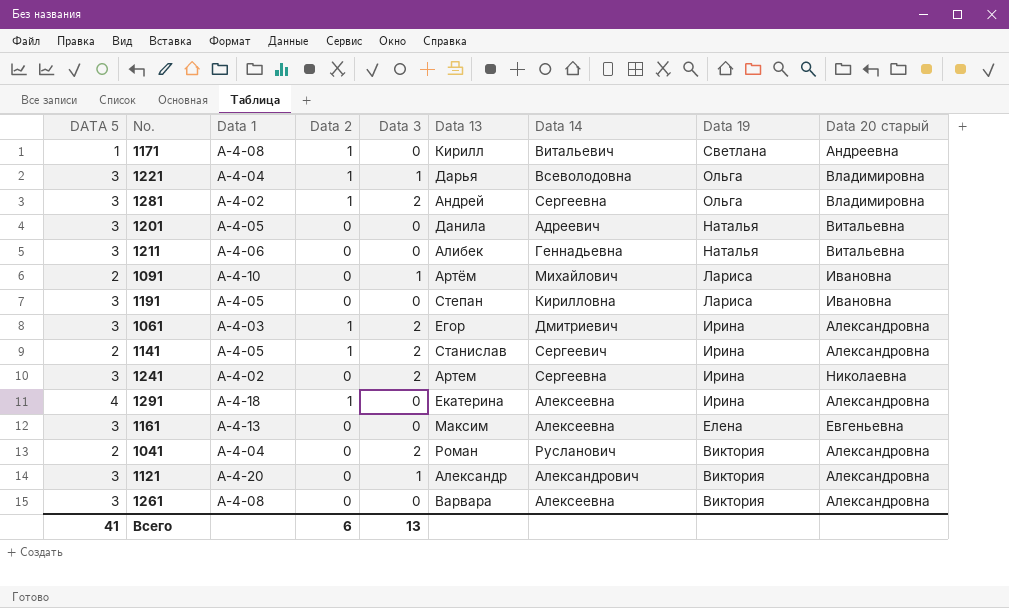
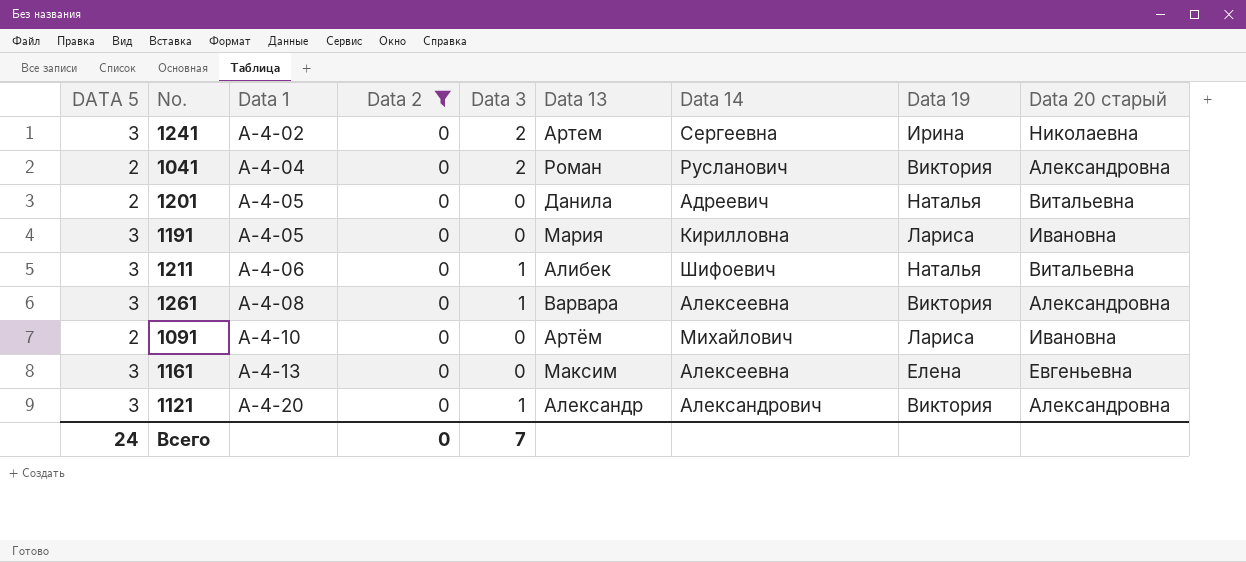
filter: none -> Data 2 = 0
row order: Data 19 descending -> Data 1 ascending
1201 | DATA 5: 3 -> 2
1191 | Data 13: Степан -> Мария
1211 | Data 3: 0 -> 1
1211 | Data 14: Геннадьевна -> Шифоевич
1261 | Data 3: 0 -> 1
1091 | Data 3: 1 -> 0
Всего | DATA 5: 41 -> 24
Всего | Data 2: 6 -> 0
Всего | Data 3: 13 -> 7

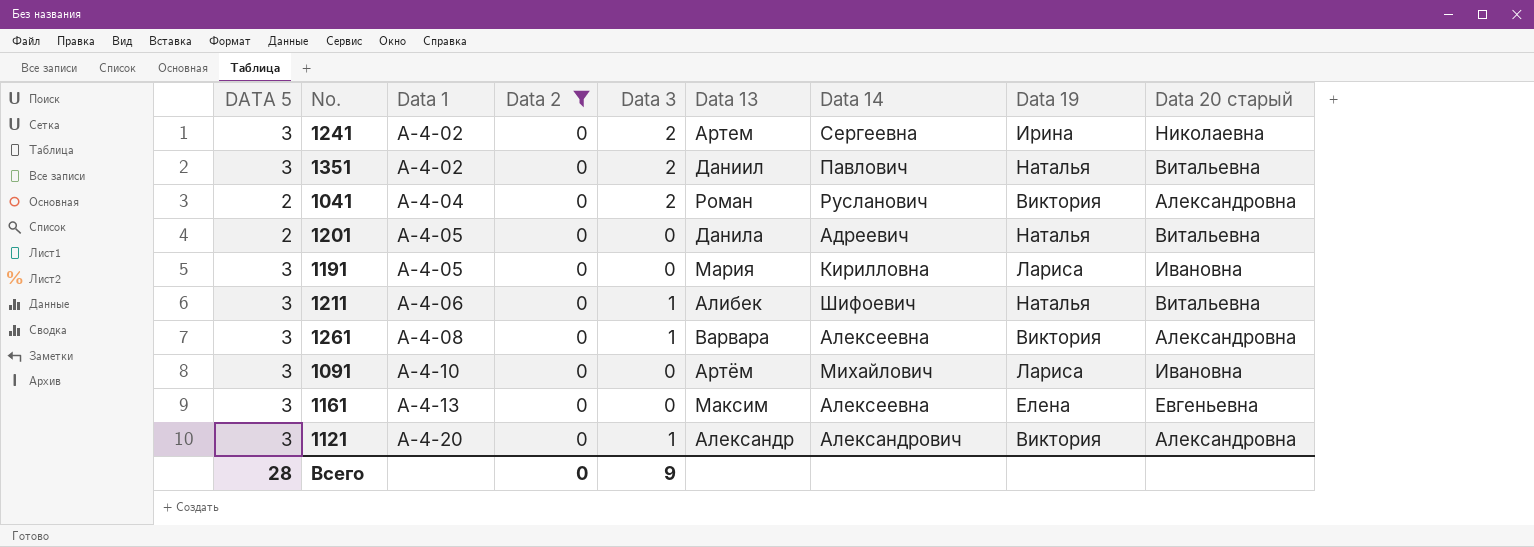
row 1351: none -> 3 | А-4-02 | 0 | 2 | Даниил | Павлович | Наталья | Витальевна
1091 | DATA 5: 2 -> 3
Всего | DATA 5: 24 -> 28
Всего | Data 3: 7 -> 9

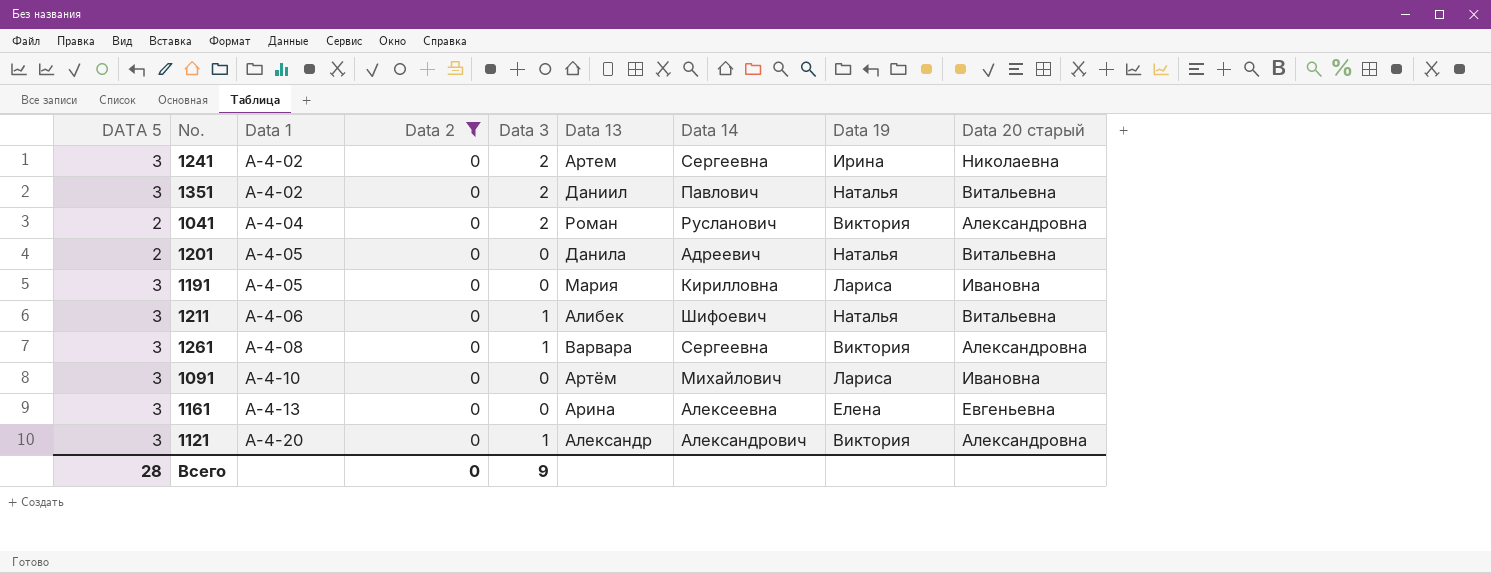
1261 | Data 14: Алексеевна -> Сергеевна
1161 | Data 13: Максим -> Арина

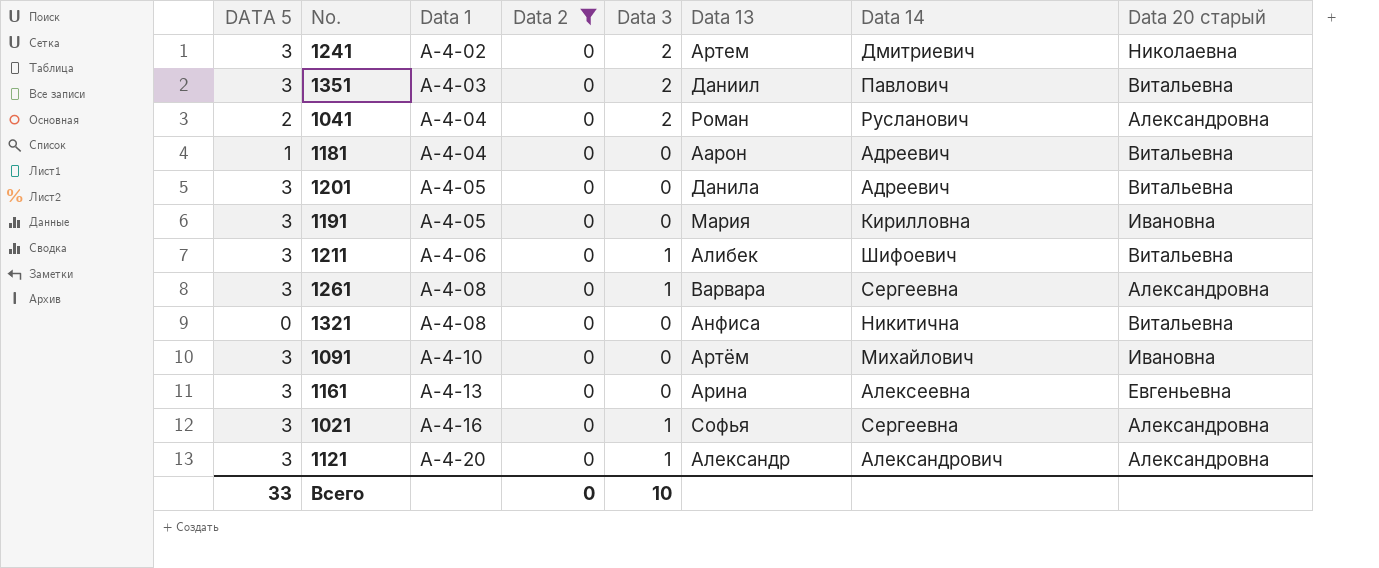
column Data 19 | position: 8 -> none
1241 | Data 14: Сергеевна -> Дмитриевич
1351 | Data 1: А-4-02 -> А-4-03
row 1181: none -> 1 | А-4-04 | 0 | 0 | Аарон | Адреевич | Витальевна
1201 | DATA 5: 2 -> 3
row 1321: none -> 0 | А-4-08 | 0 | 0 | Анфиса | Никитична | Витальевна
row 1021: none -> 3 | А-4-16 | 0 | 1 | Софья | Сергеевна | Александровна
Всего | DATA 5: 28 -> 33
Всего | Data 3: 9 -> 10

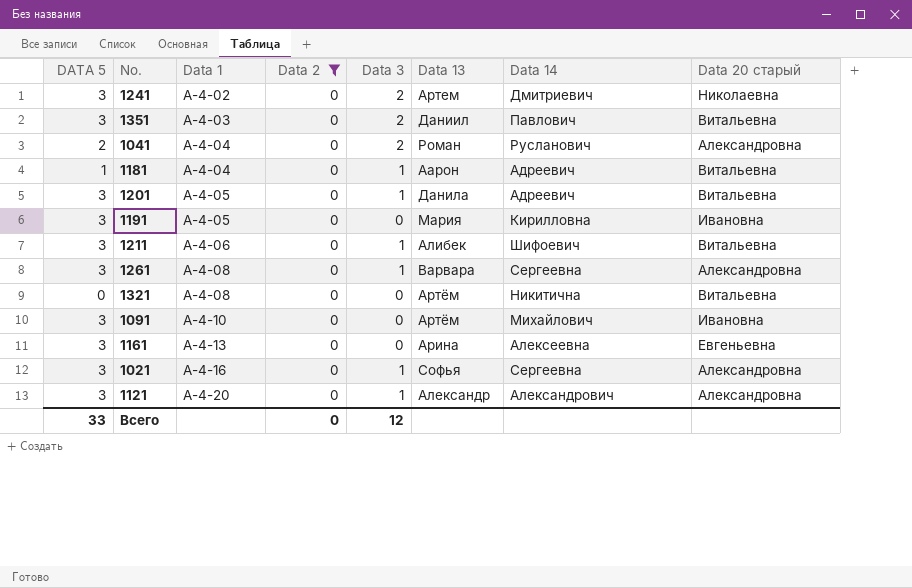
1181 | Data 3: 0 -> 1
1201 | Data 3: 0 -> 1
1321 | Data 13: Анфиса -> Артём
Всего | Data 3: 10 -> 12

